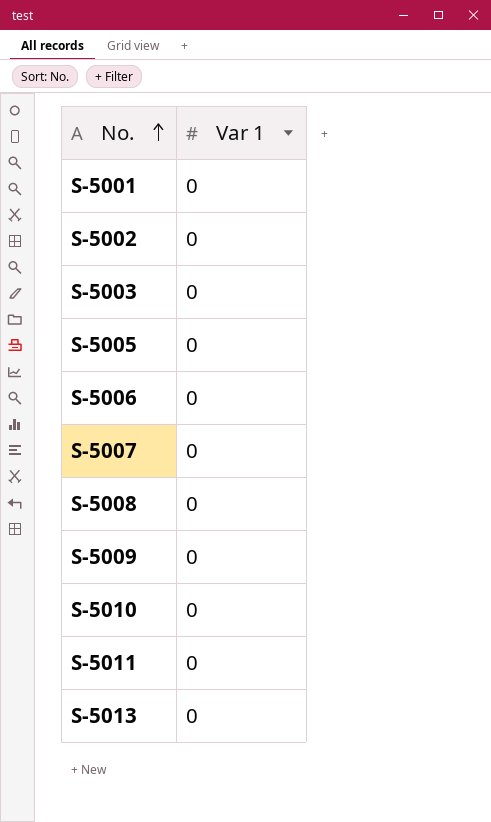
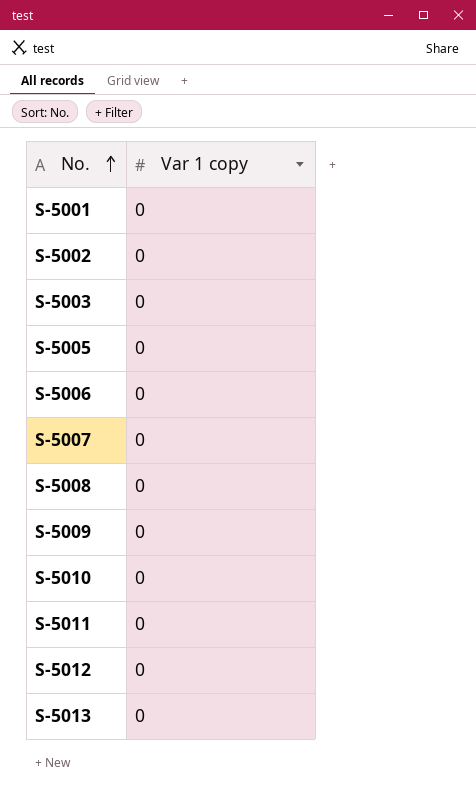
column name: Var 1 -> Var 1 copy
row S-5012: none -> 0

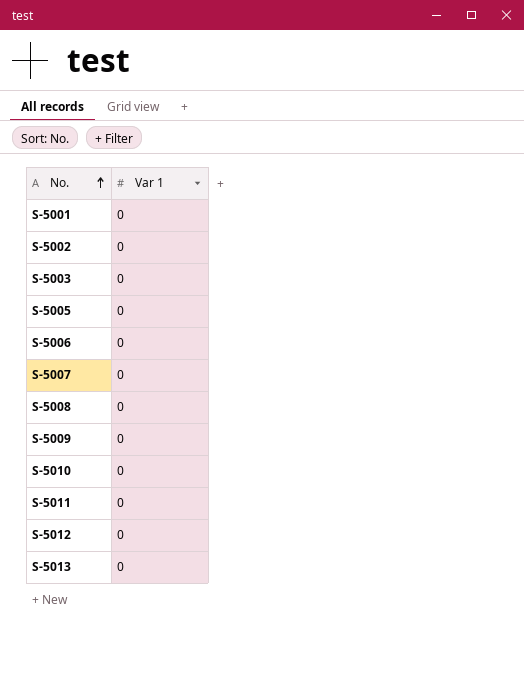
column name: Var 1 copy -> Var 1

